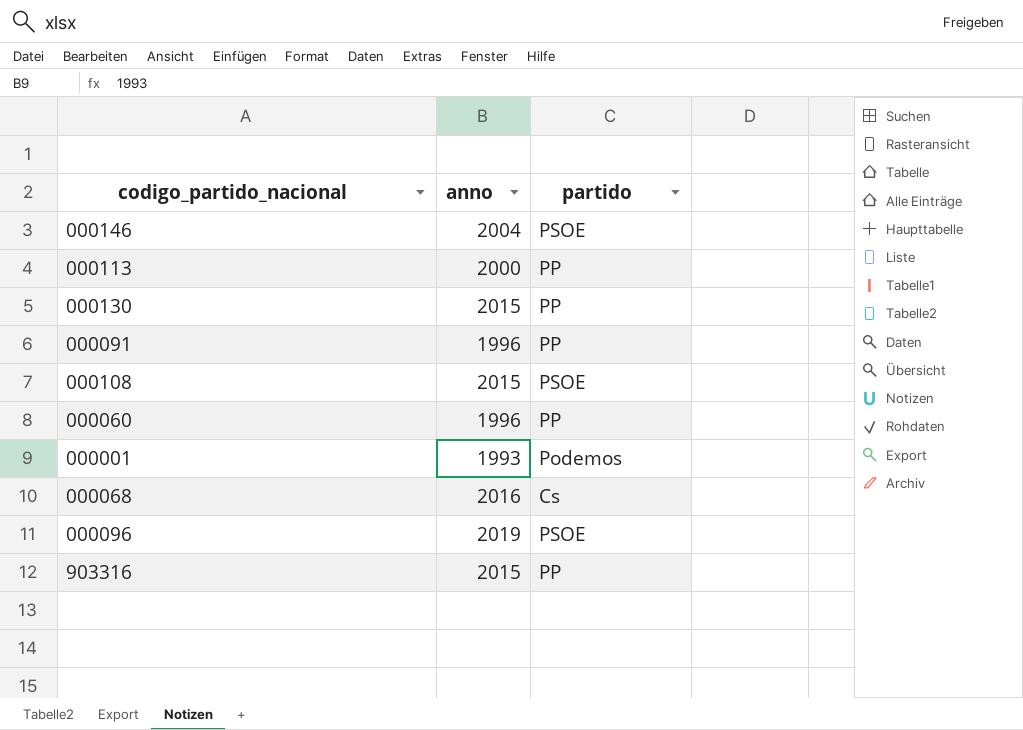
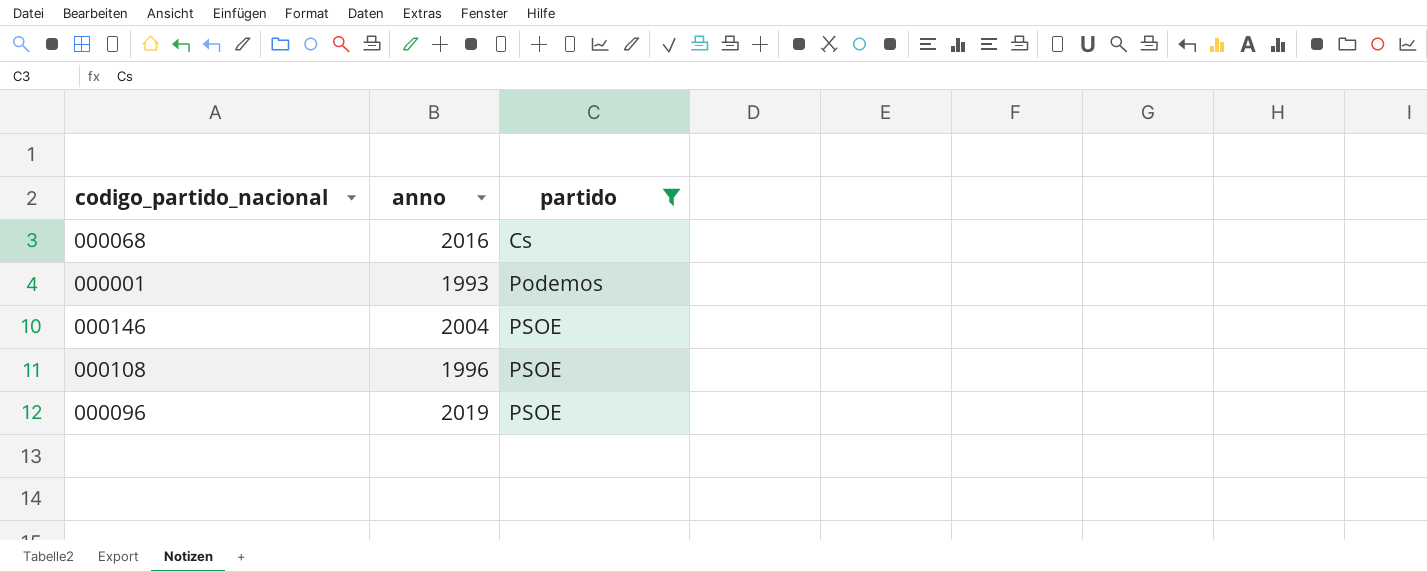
filter: none -> partido != PP
row order: none -> partido ascending
000108 | anno: 2015 -> 1996

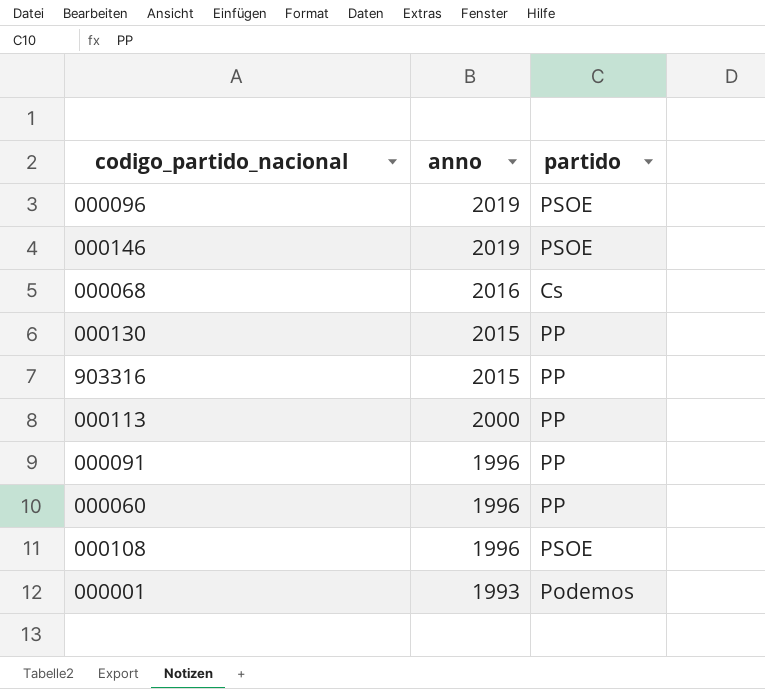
filter: partido != PP -> none
row order: partido ascending -> anno descending
000146 | anno: 2004 -> 2019

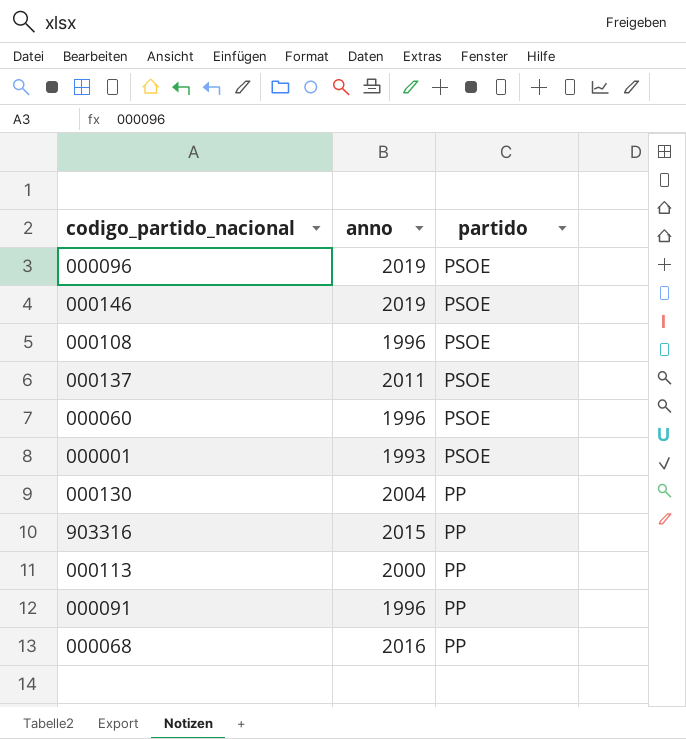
row order: anno descending -> partido descending
row 000137: none -> 2011 | PSOE
000060 | partido: PP -> PSOE
000001 | partido: Podemos -> PSOE
000130 | anno: 2015 -> 2004
000068 | partido: Cs -> PP

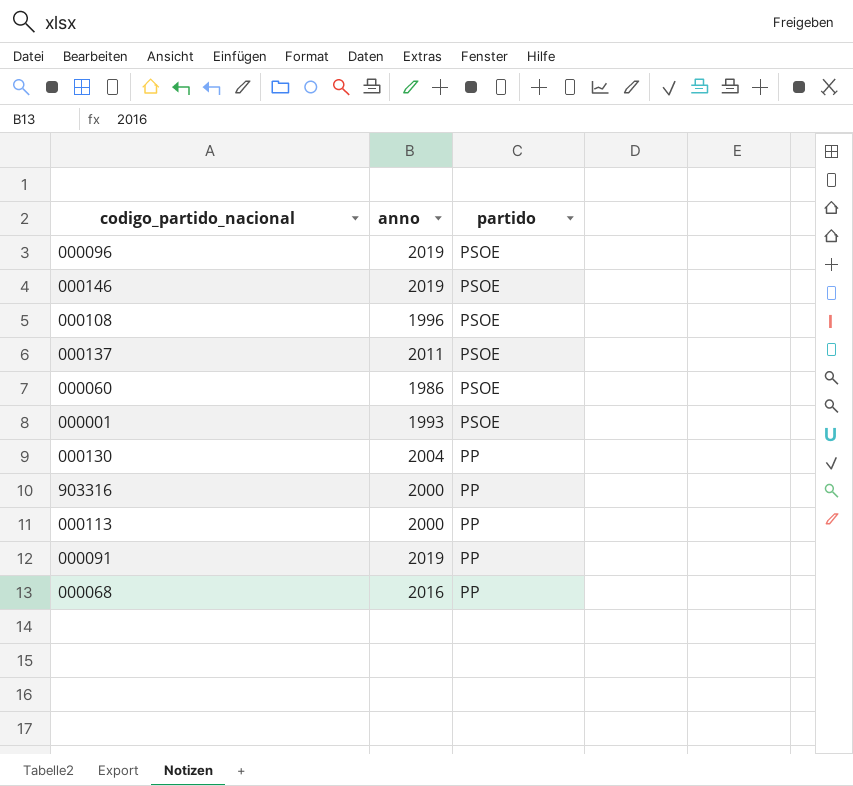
000060 | anno: 1996 -> 1986
903316 | anno: 2015 -> 2000
000091 | anno: 1996 -> 2019

